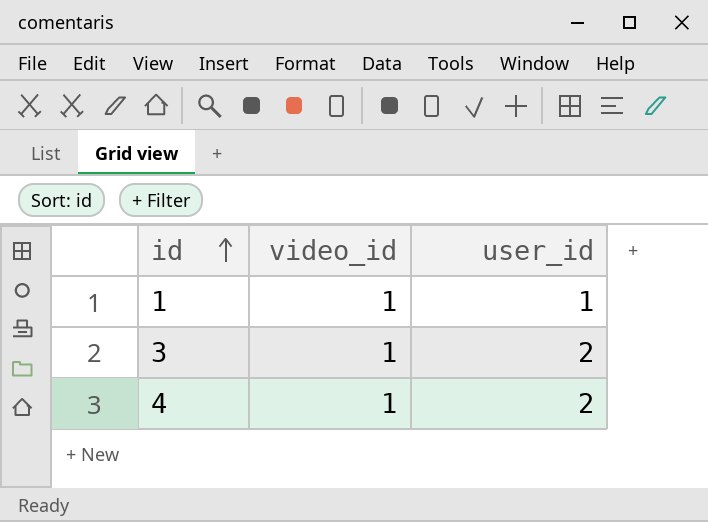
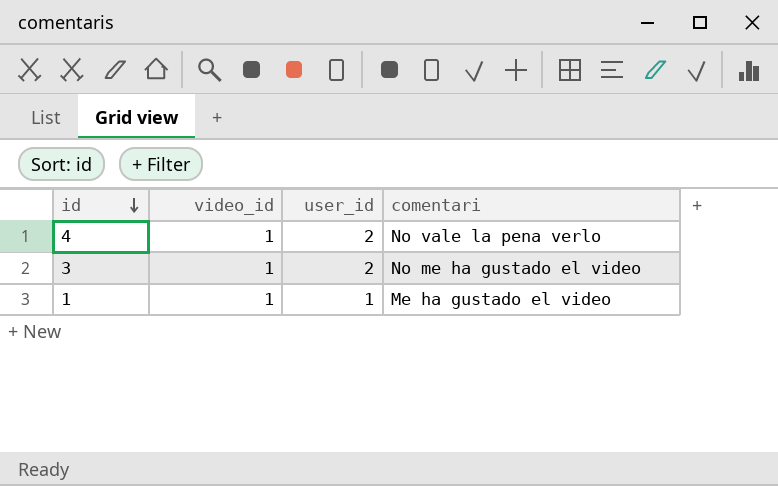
row order: id ascending -> id descending
column comentari | position: none -> 4

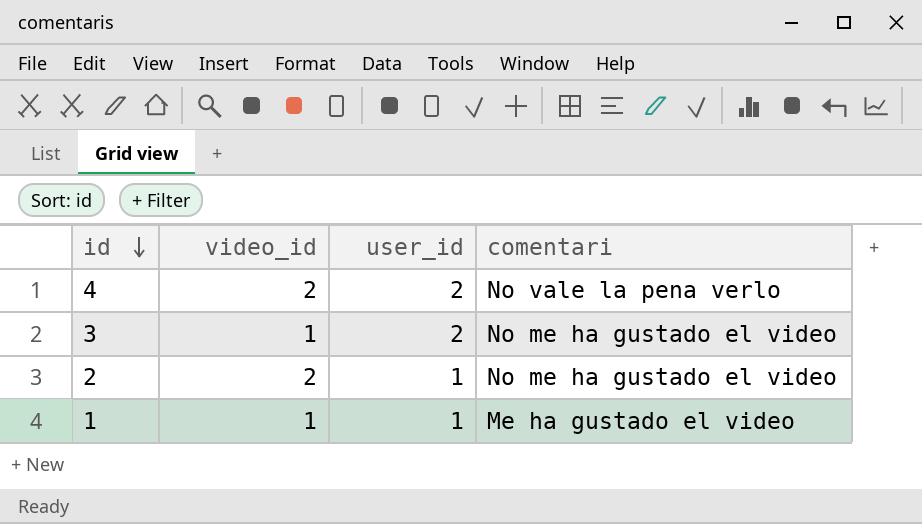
4 | video_id: 1 -> 2
row 2: none -> 2 | 1 | No me ha gustado el video

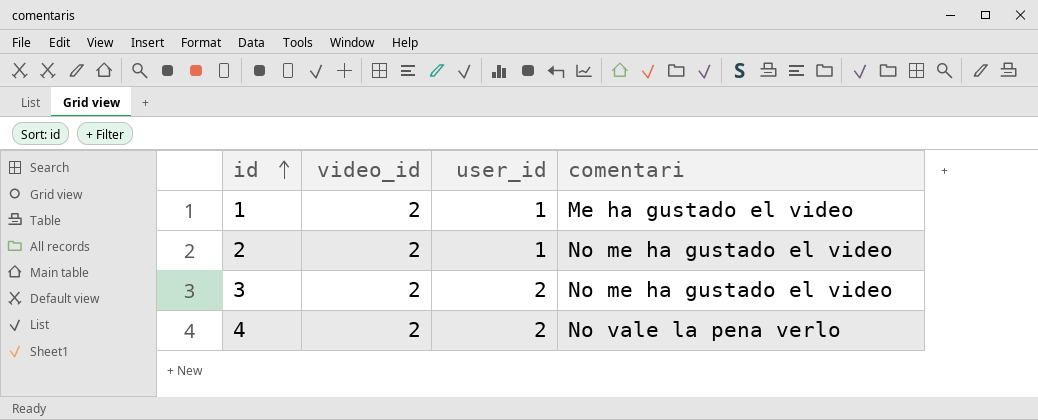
row order: id descending -> id ascending
1 | video_id: 1 -> 2
3 | video_id: 1 -> 2

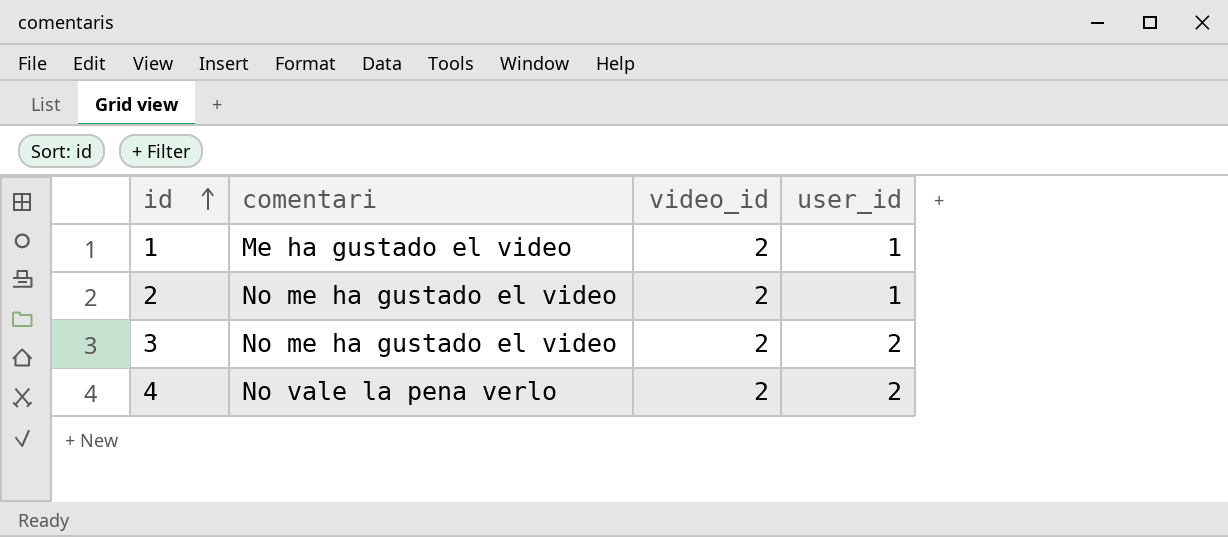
column comentari | position: 4 -> 2

